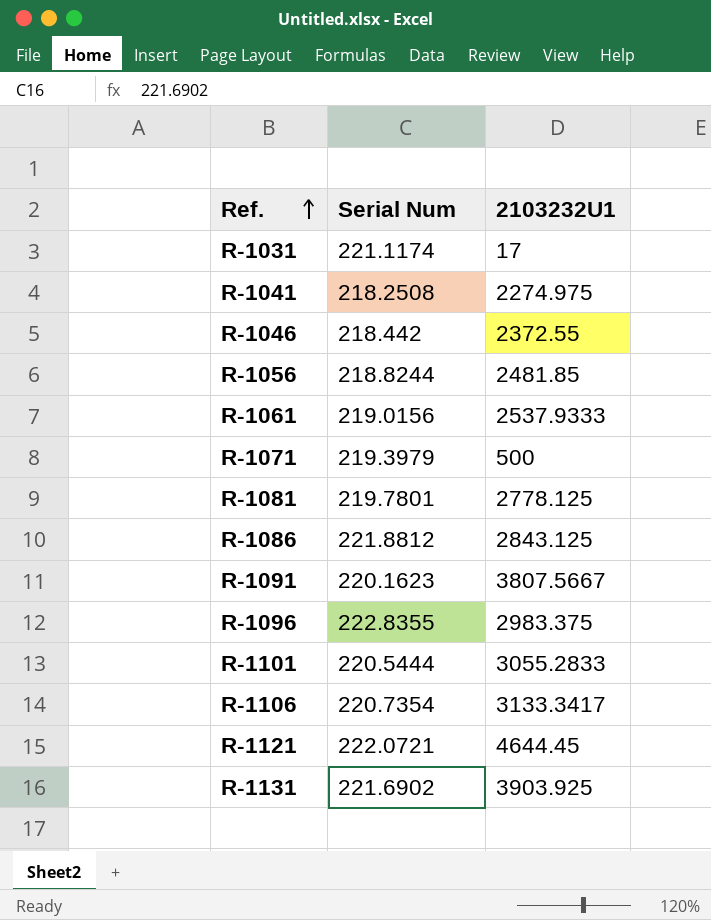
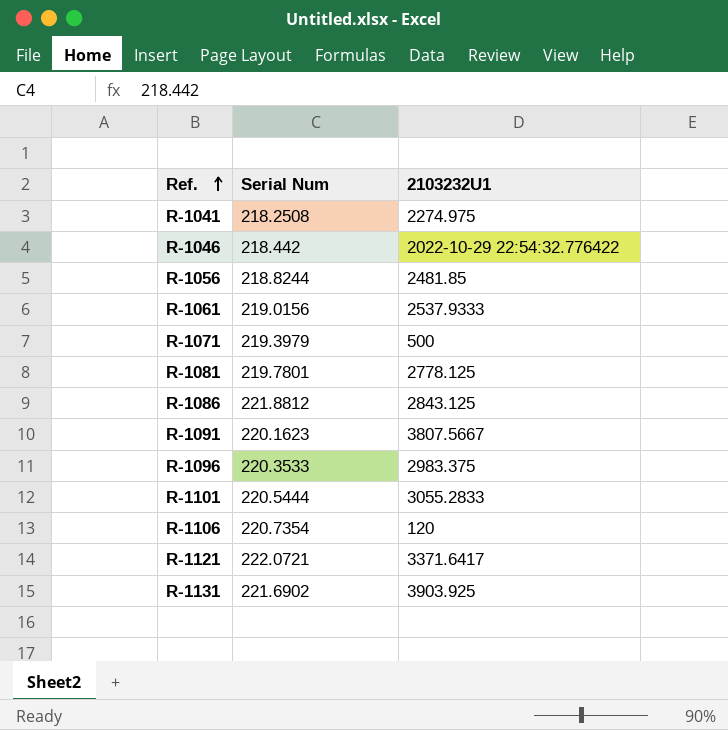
row R-1031: 221.1174 | 17 -> none
R-1046 | 2103232U1: 2372.55 -> 2022-10-29 22:54:32.776422
R-1096 | Serial Num: 222.8355 -> 220.3533
R-1106 | 2103232U1: 3133.3417 -> 120
R-1121 | 2103232U1: 4644.45 -> 3371.6417

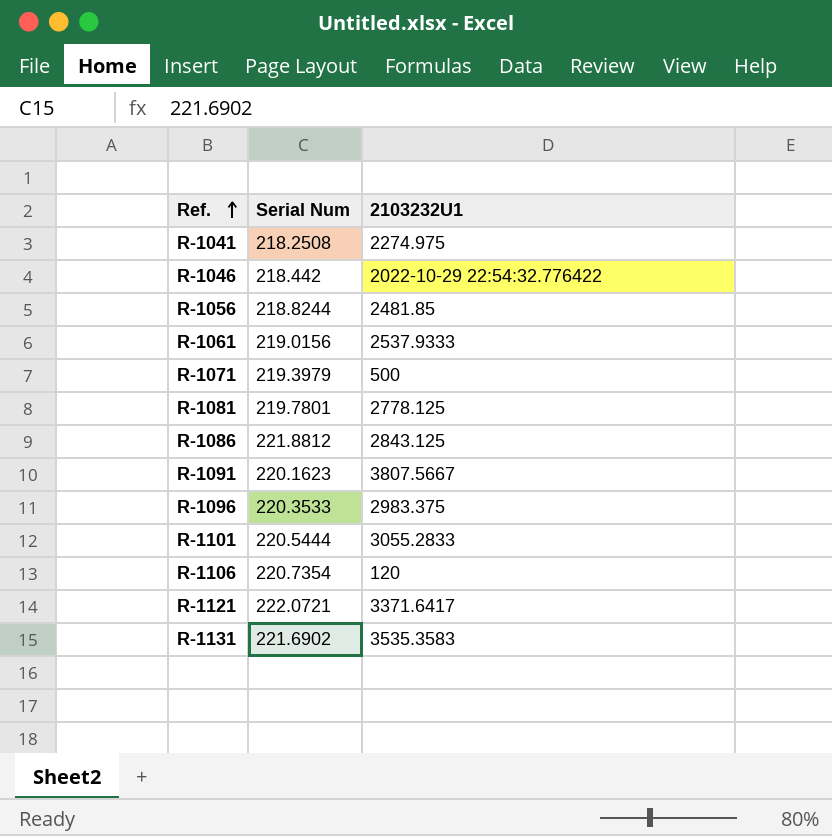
R-1131 | 2103232U1: 3903.925 -> 3535.3583

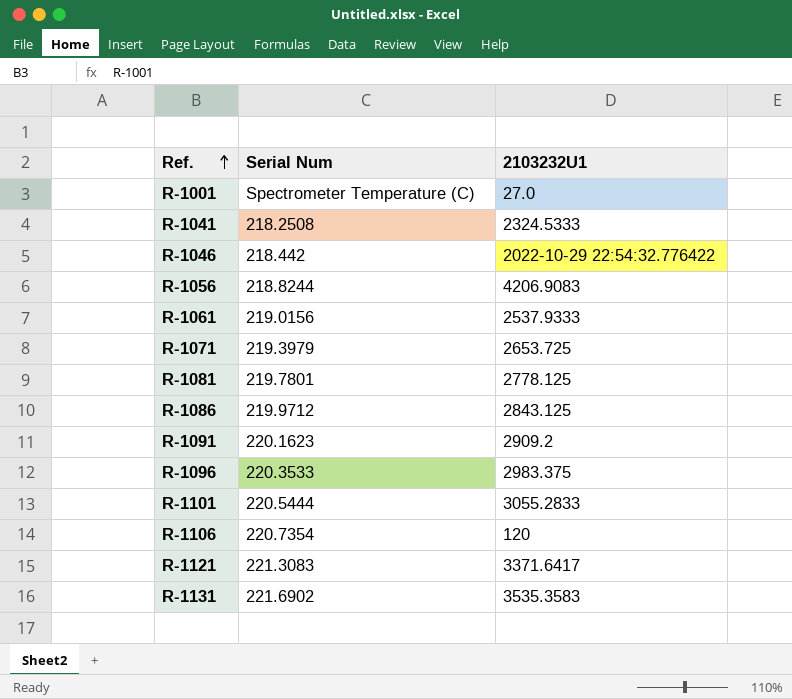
row R-1001: none -> Spectrometer Temperature (C) | 27.0
R-1041 | 2103232U1: 2274.975 -> 2324.5333
R-1056 | 2103232U1: 2481.85 -> 4206.9083
R-1071 | 2103232U1: 500 -> 2653.725
R-1086 | Serial Num: 221.8812 -> 219.9712
R-1091 | 2103232U1: 3807.5667 -> 2909.2
R-1121 | Serial Num: 222.0721 -> 221.3083

